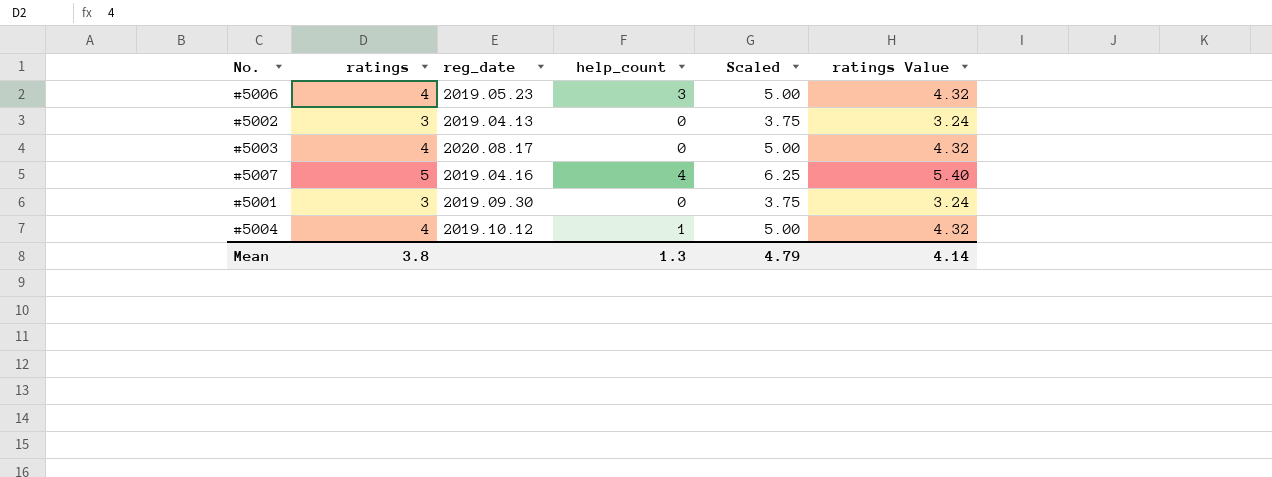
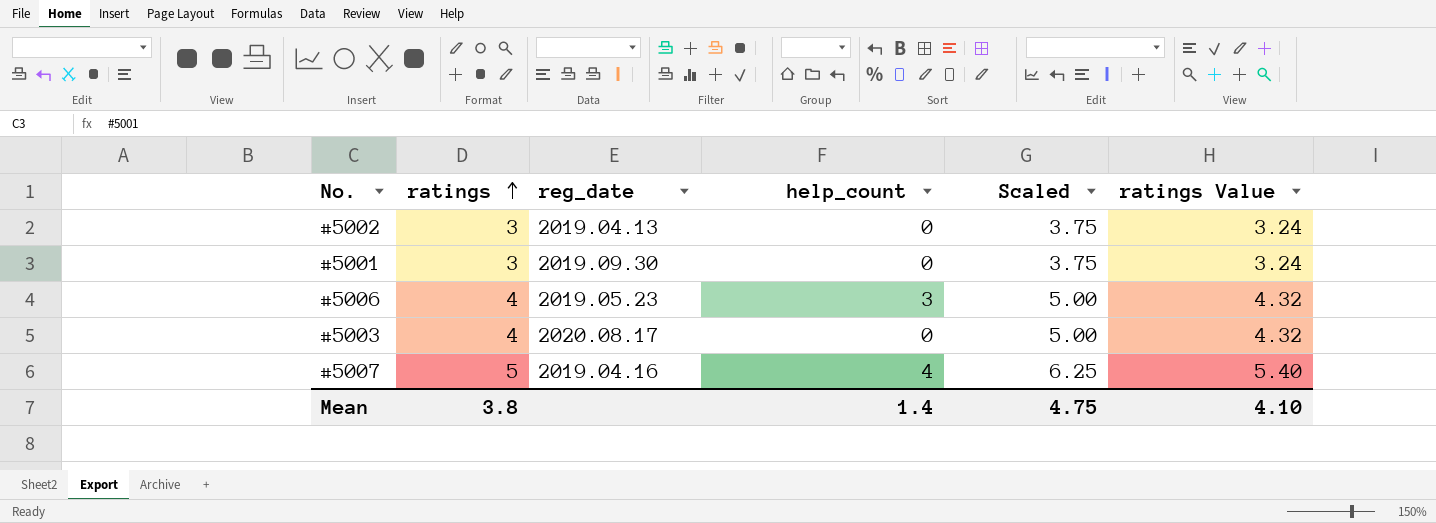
row order: none -> ratings ascending
row #5004: 4 | 2019.10.12 | 1 | 5.00 | 4.32 -> none
Mean | help_count: 1.3 -> 1.4
Mean | Scaled: 4.79 -> 4.75
Mean | ratings Value: 4.14 -> 4.10

